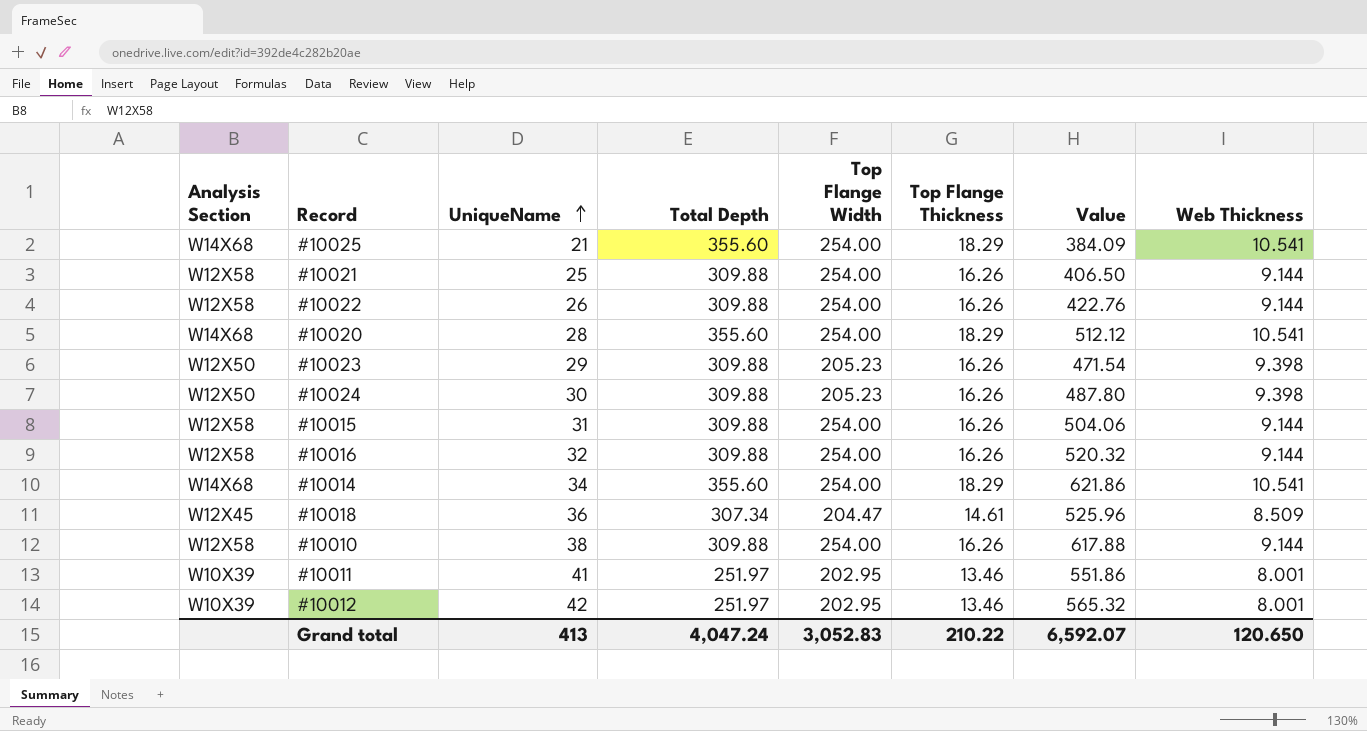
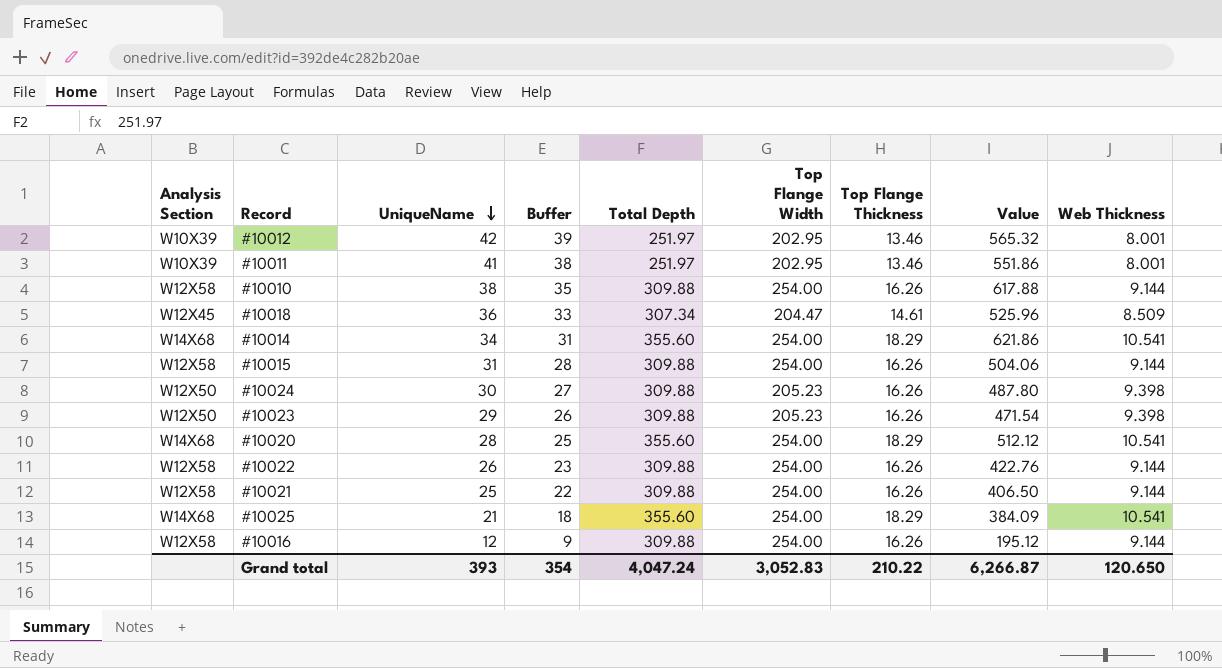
row order: UniqueName ascending -> UniqueName descending
column Buffer | formula: none -> [UniqueName] - 3
#10016 | UniqueName: 32 -> 12
#10016 | Value: 520.32 -> 195.12
Grand total | UniqueName: 413 -> 393
Grand total | Value: 6,592.07 -> 6,266.87

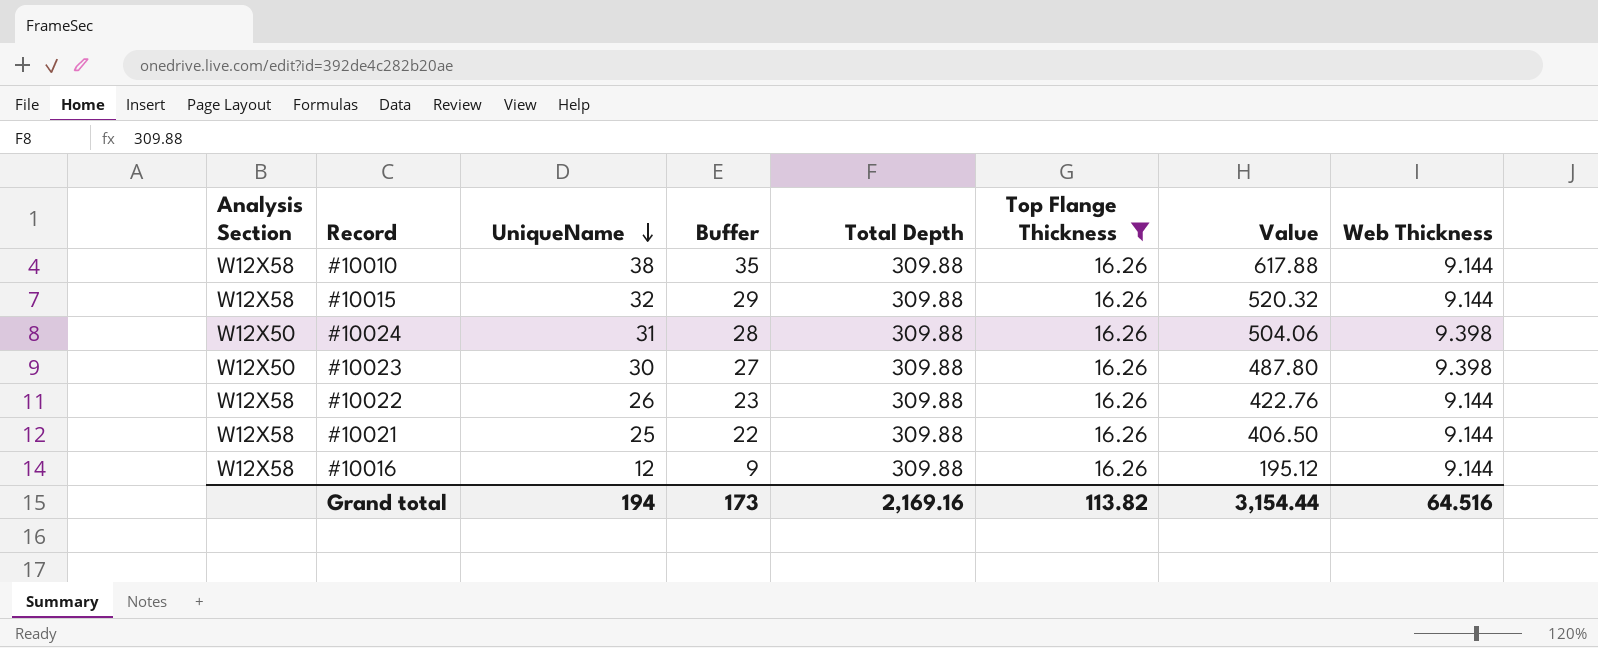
filter: none -> Top Flange Thickness = 16.26
column Top Flange Width | position: 6 -> none
#10015 | UniqueName: 31 -> 32
#10015 | Buffer: 28 -> 29
#10015 | Value: 504.06 -> 520.32
#10024 | UniqueName: 30 -> 31
#10024 | Buffer: 27 -> 28
#10024 | Value: 487.80 -> 504.06
#10023 | UniqueName: 29 -> 30
#10023 | Buffer: 26 -> 27
#10023 | Value: 471.54 -> 487.80
Grand total | UniqueName: 393 -> 194
Grand total | Buffer: 354 -> 173
Grand total | Total Depth: 4,047.24 -> 2,169.16
Grand total | Top Flange Thickness: 210.22 -> 113.82
Grand total | Value: 6,266.87 -> 3,154.44
Grand total | Web Thickness: 120.650 -> 64.516

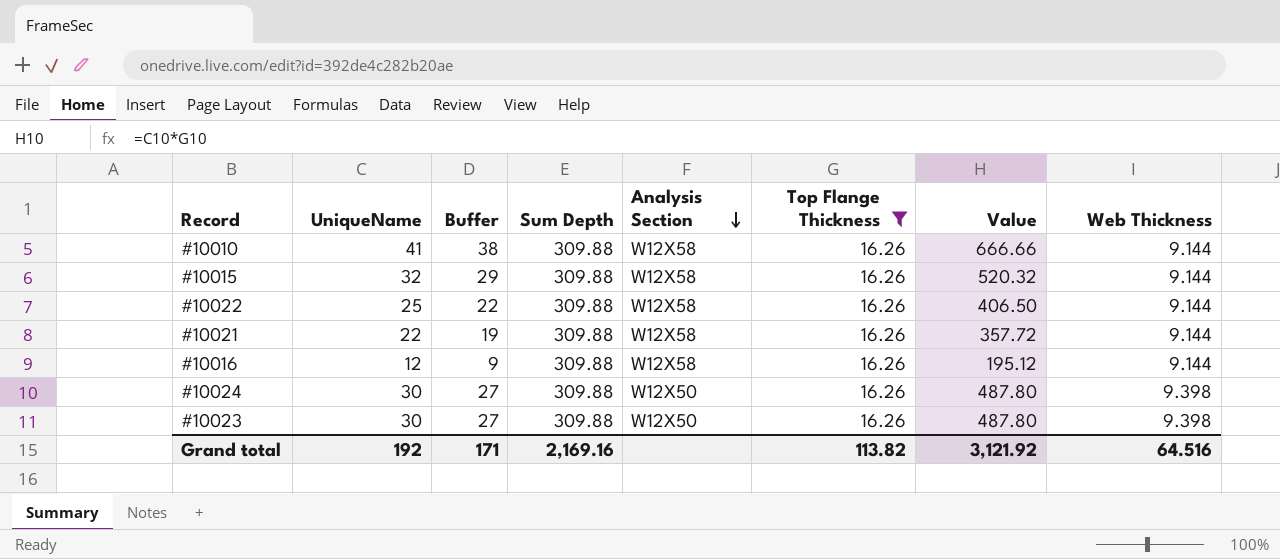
row order: UniqueName descending -> Analysis Section descending
column name: Total Depth -> Sum Depth
column Analysis Section | position: 1 -> 5
#10010 | UniqueName: 38 -> 41
#10010 | Buffer: 35 -> 38
#10010 | Value: 617.88 -> 666.66
#10022 | UniqueName: 26 -> 25
#10022 | Buffer: 23 -> 22
#10022 | Value: 422.76 -> 406.50
#10021 | UniqueName: 25 -> 22
#10021 | Buffer: 22 -> 19
#10021 | Value: 406.50 -> 357.72
#10024 | UniqueName: 31 -> 30
#10024 | Buffer: 28 -> 27
#10024 | Value: 504.06 -> 487.80
Grand total | UniqueName: 194 -> 192
Grand total | Buffer: 173 -> 171
Grand total | Value: 3,154.44 -> 3,121.92

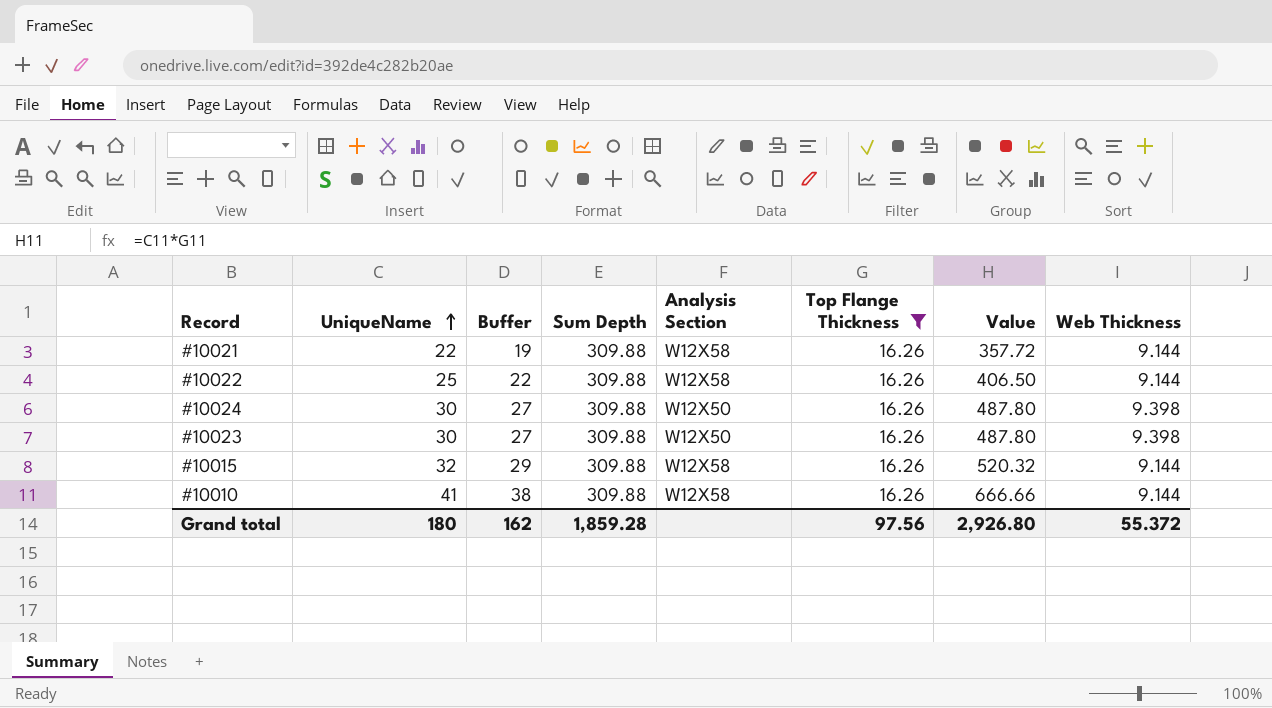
row order: Analysis Section descending -> UniqueName ascending
row #10016: 12 | 9 | 309.88 | W12X58 | 16.26 | 195.12 | 9.144 -> none
Grand total | UniqueName: 192 -> 180
Grand total | Buffer: 171 -> 162
Grand total | Sum Depth: 2,169.16 -> 1,859.28
Grand total | Top Flange Thickness: 113.82 -> 97.56
Grand total | Value: 3,121.92 -> 2,926.80
Grand total | Web Thickness: 64.516 -> 55.372

